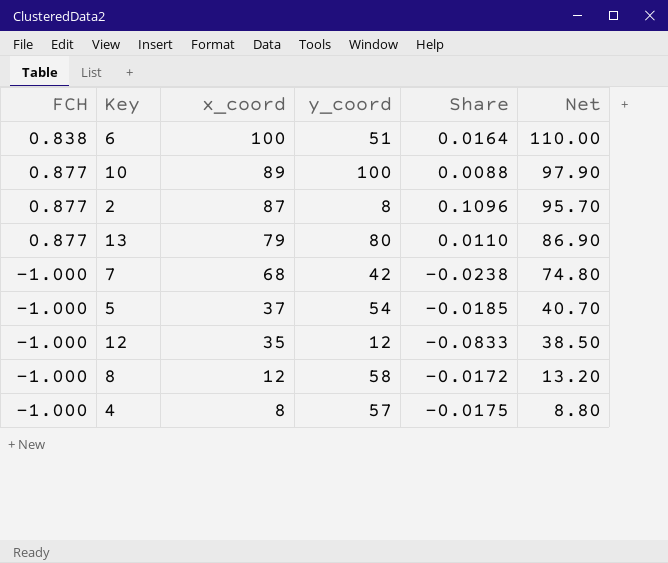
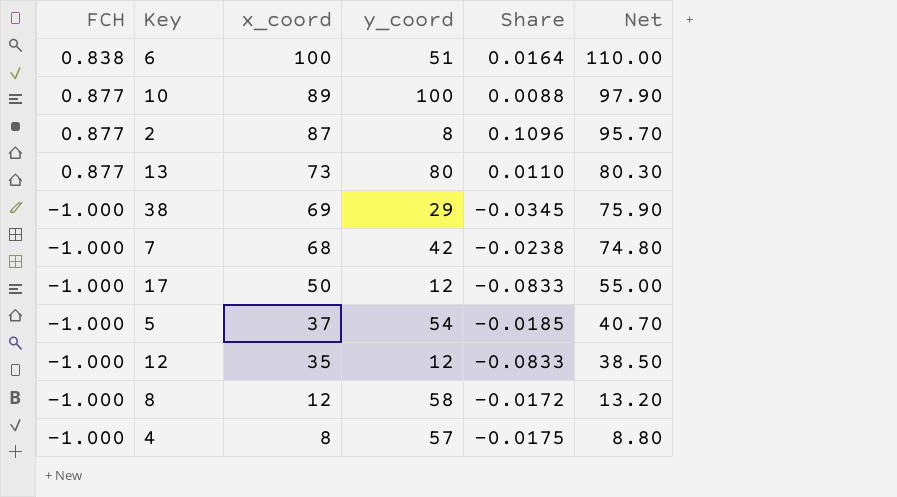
13 | x_coord: 79 -> 73
13 | Net: 86.90 -> 80.30
row 38: none -> -1.000 | 69 | 29 | -0.0345 | 75.90
row 17: none -> -1.000 | 50 | 12 | -0.0833 | 55.00

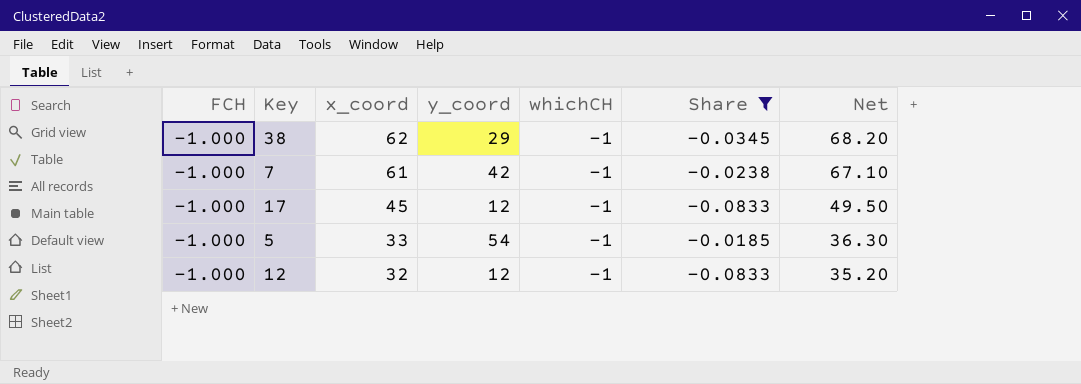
filter: none -> Share <= -0.0185
column whichCH | position: none -> 5
38 | x_coord: 69 -> 62
38 | Net: 75.90 -> 68.20
7 | x_coord: 68 -> 61
7 | Net: 74.80 -> 67.10
17 | x_coord: 50 -> 45
17 | Net: 55.00 -> 49.50
5 | x_coord: 37 -> 33
5 | Net: 40.70 -> 36.30
12 | x_coord: 35 -> 32
12 | Net: 38.50 -> 35.20

